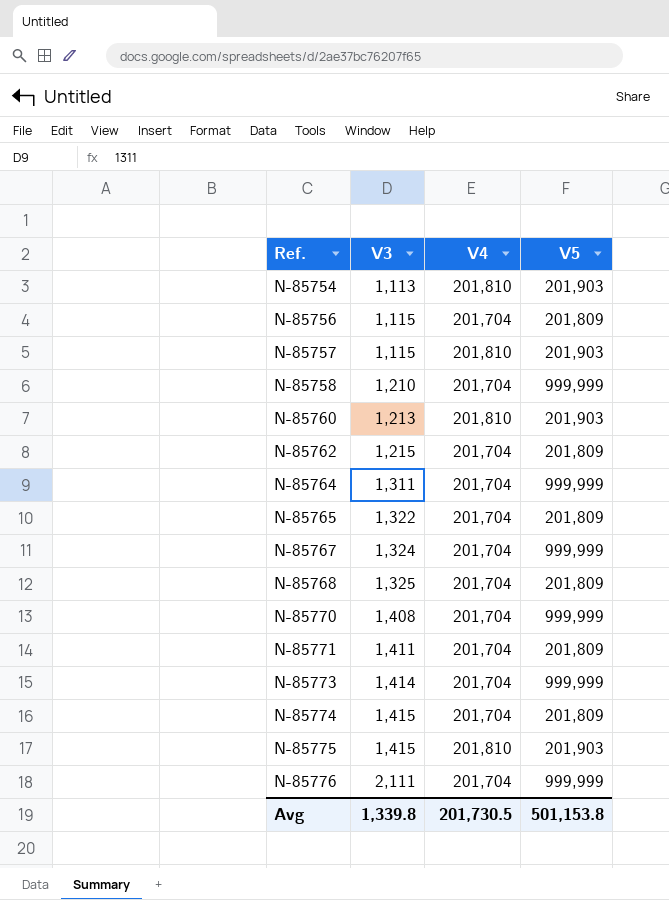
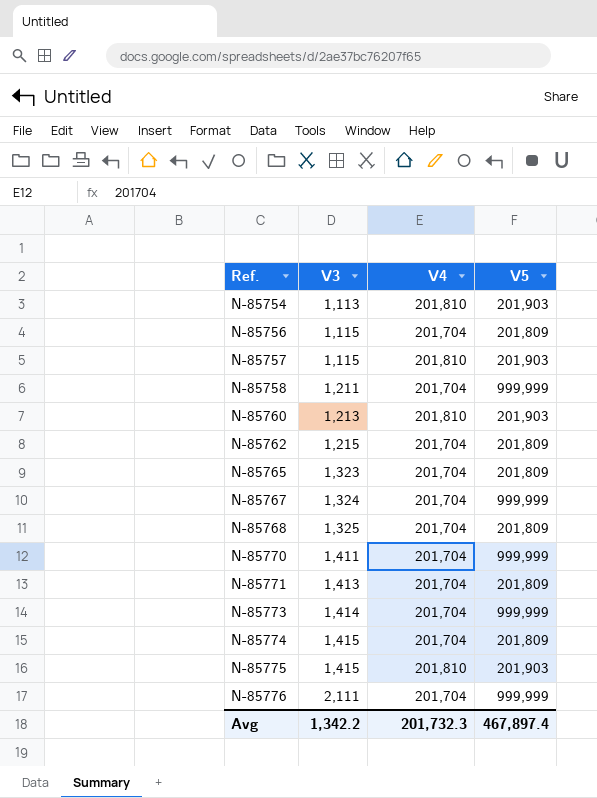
row N-85764: 1,311 | 201,704 | 999,999 -> none
N-85758 | V3: 1,210 -> 1,211
N-85765 | V3: 1,322 -> 1,323
N-85770 | V3: 1,408 -> 1,411
N-85771 | V3: 1,411 -> 1,413
Avg | V3: 1,339.8 -> 1,342.2
Avg | V4: 201,730.5 -> 201,732.3
Avg | V5: 501,153.8 -> 467,897.4

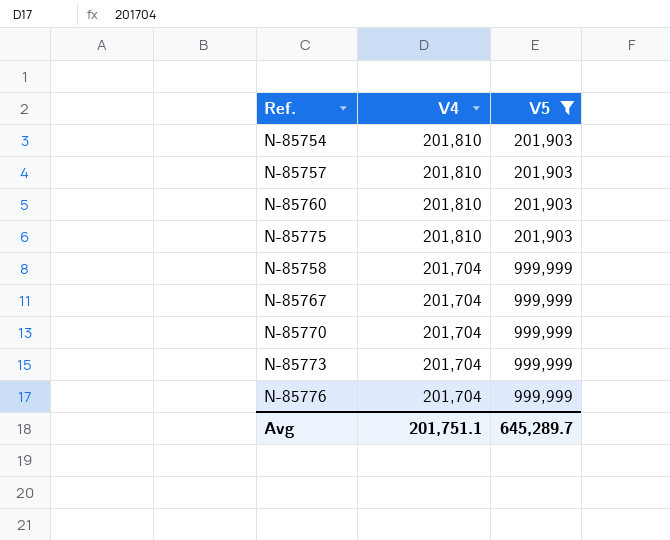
filter: none -> V5 != 201,809
row order: Ref. ascending -> V4 descending
column V3 | position: 2 -> none
Avg | V4: 201,732.3 -> 201,751.1
Avg | V5: 467,897.4 -> 645,289.7

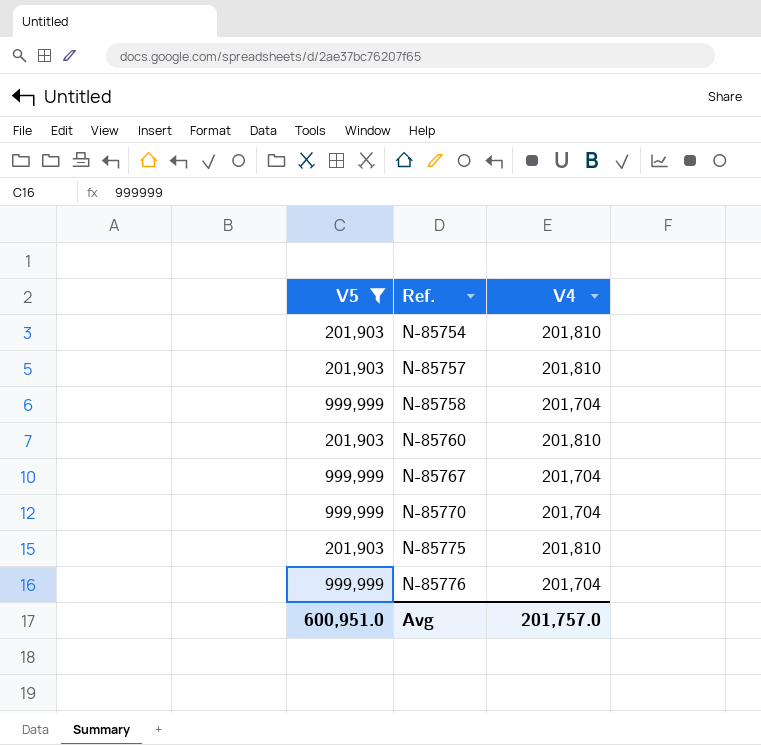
row order: V4 descending -> Ref. ascending
column V5 | position: 3 -> 1
row N-85773: 201,704 | 999,999 -> none
Avg | V5: 645,289.7 -> 600,951.0
Avg | V4: 201,751.1 -> 201,757.0

